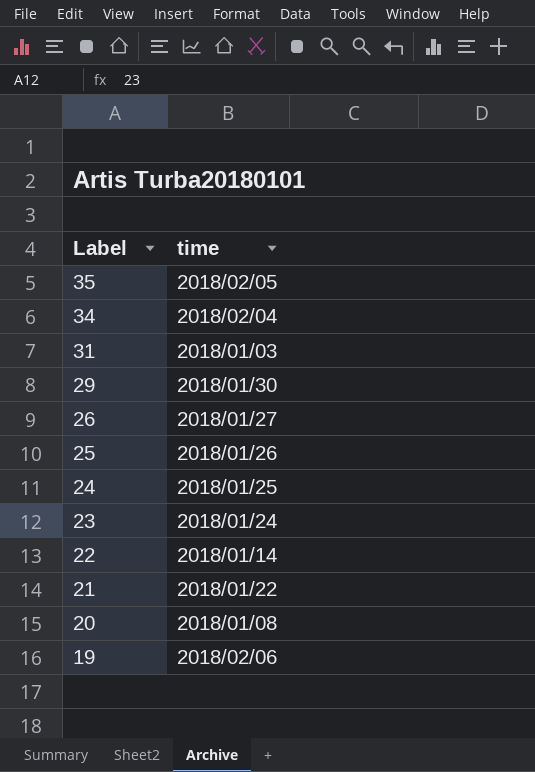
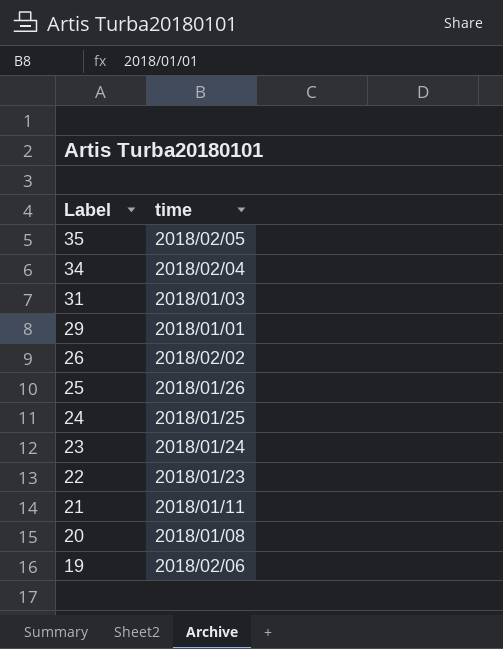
29 | time: 2018/01/30 -> 2018/01/01
26 | time: 2018/01/27 -> 2018/02/02
22 | time: 2018/01/14 -> 2018/01/23
21 | time: 2018/01/22 -> 2018/01/11

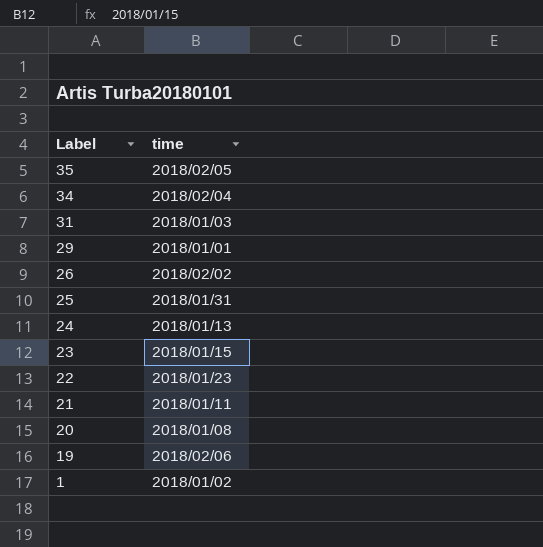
25 | time: 2018/01/26 -> 2018/01/31
24 | time: 2018/01/25 -> 2018/01/13
23 | time: 2018/01/24 -> 2018/01/15
row 1: none -> 2018/01/02

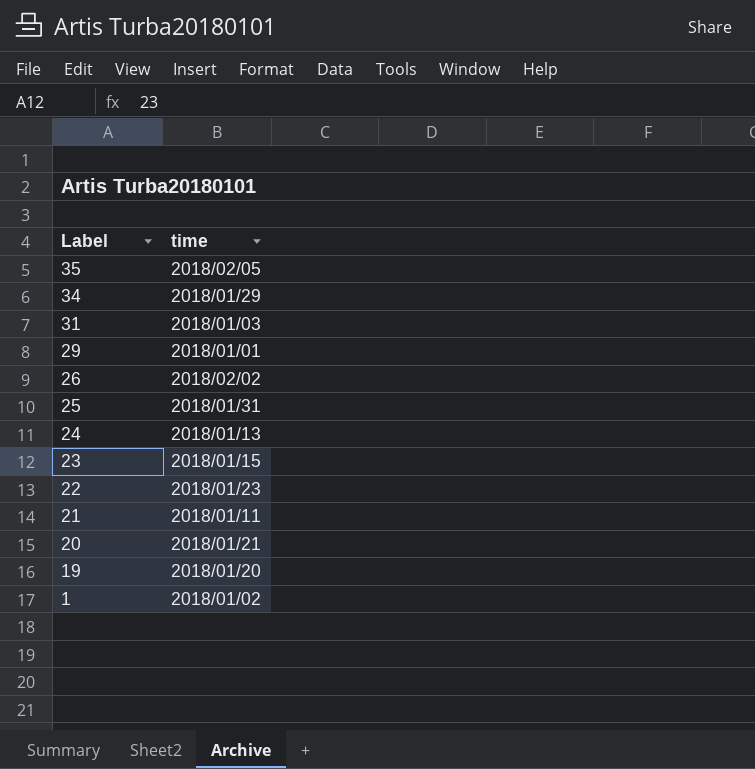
34 | time: 2018/02/04 -> 2018/01/29
20 | time: 2018/01/08 -> 2018/01/21
19 | time: 2018/02/06 -> 2018/01/20

